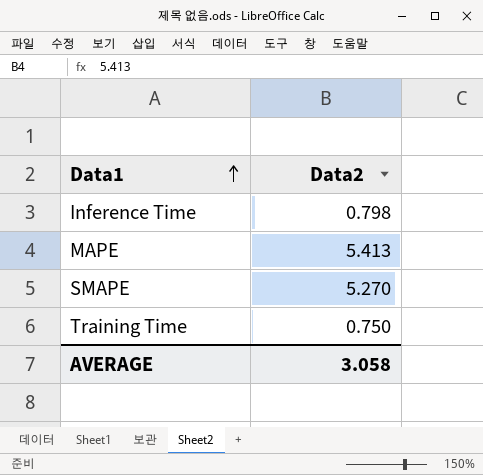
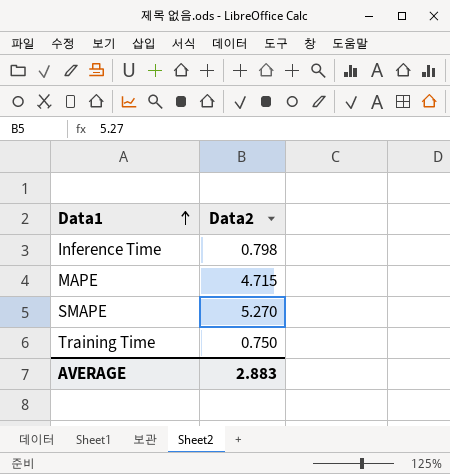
MAPE | Data2: 5.413 -> 4.715
AVERAGE | Data2: 3.058 -> 2.883

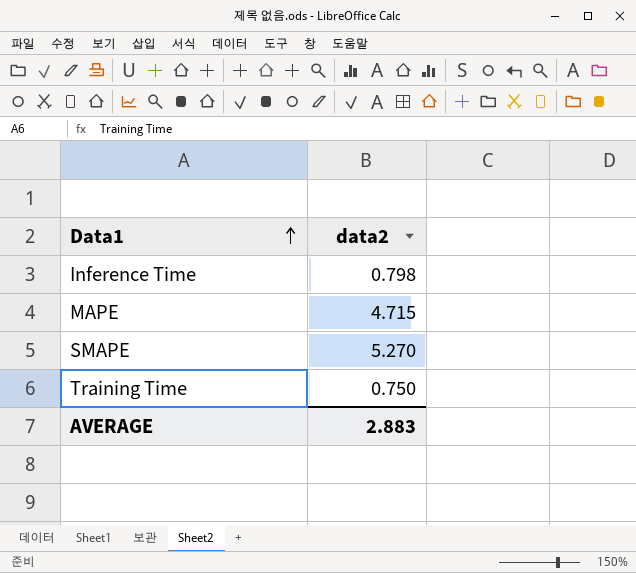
column name: Data2 -> data2

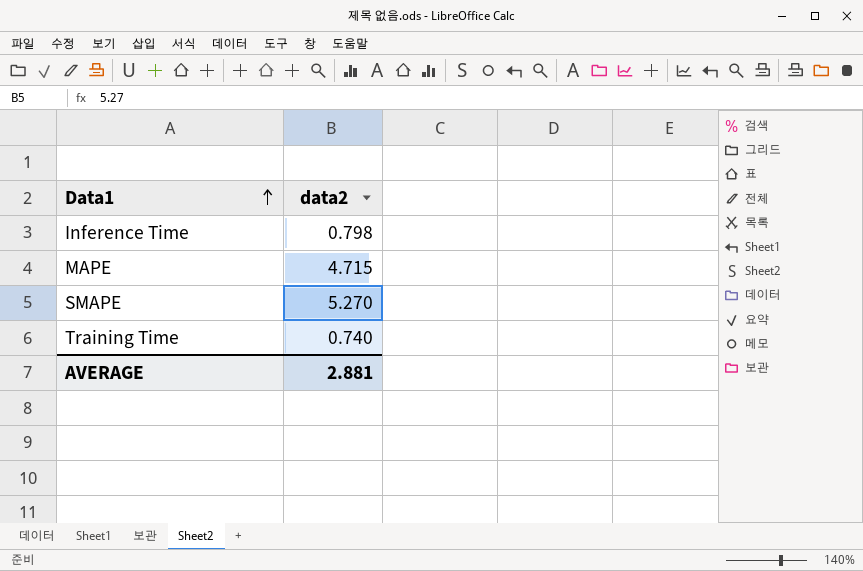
Training Time | data2: 0.750 -> 0.740
AVERAGE | data2: 2.883 -> 2.881

